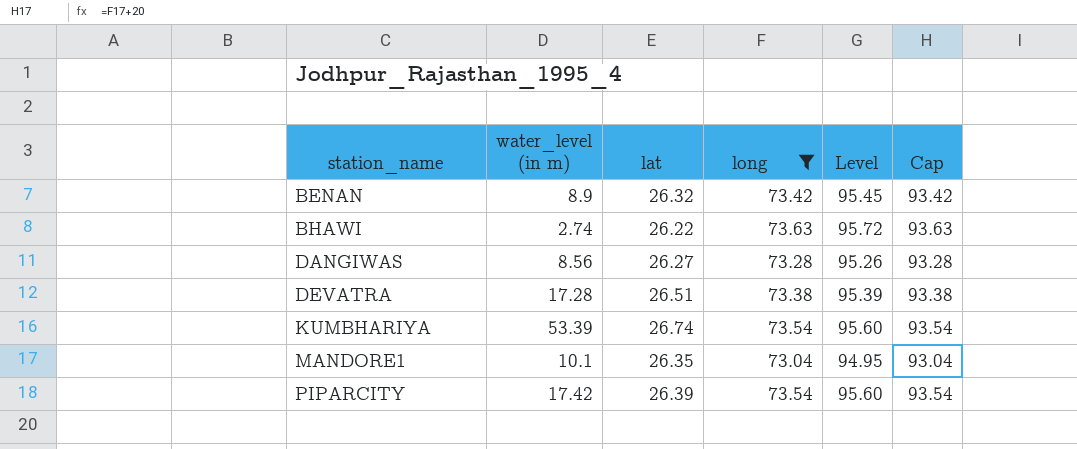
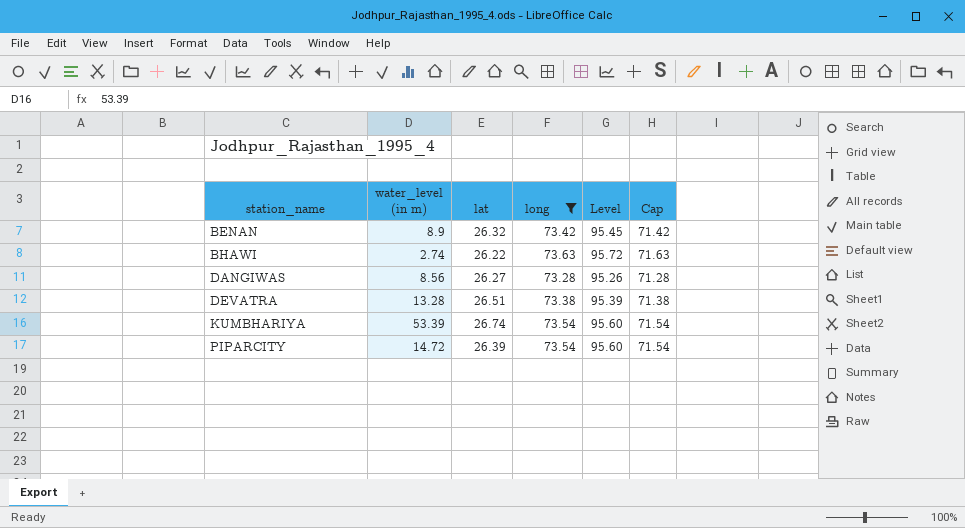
column Cap | formula: [long] + 20 -> [long] - 2
row MANDORE1: 10.1 | 26.35 | 73.04 | 94.95 | 93.04 -> none
DEVATRA | water_level (in m): 17.28 -> 13.28
PIPARCITY | water_level (in m): 17.42 -> 14.72

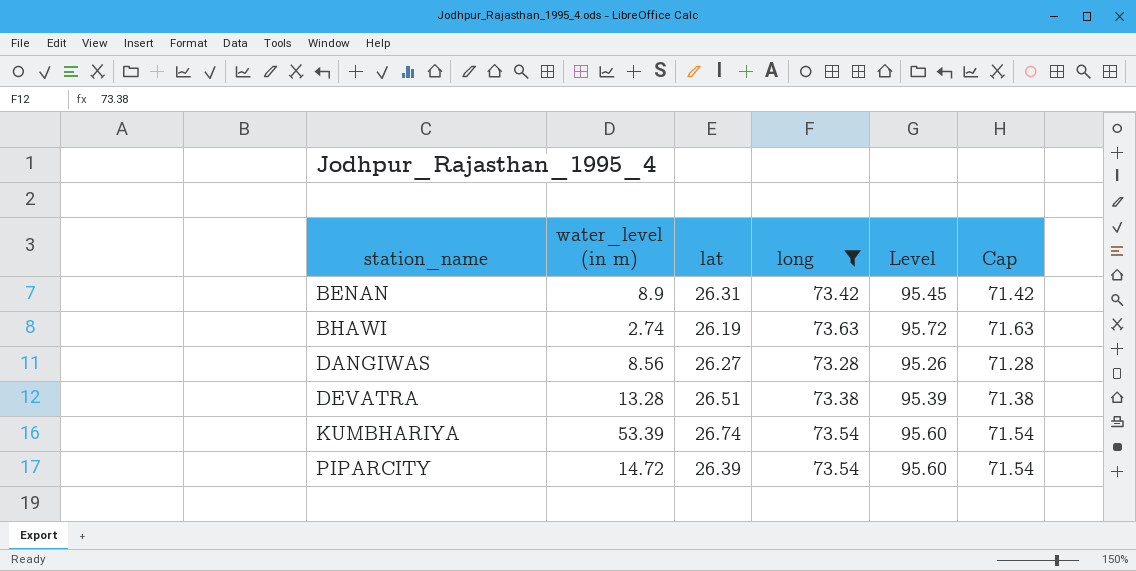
BENAN | lat: 26.32 -> 26.31
BHAWI | lat: 26.22 -> 26.19

